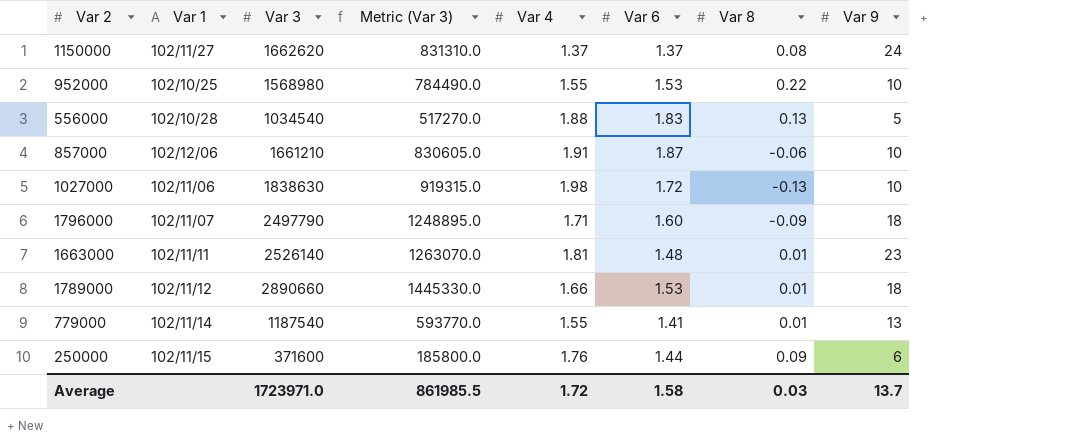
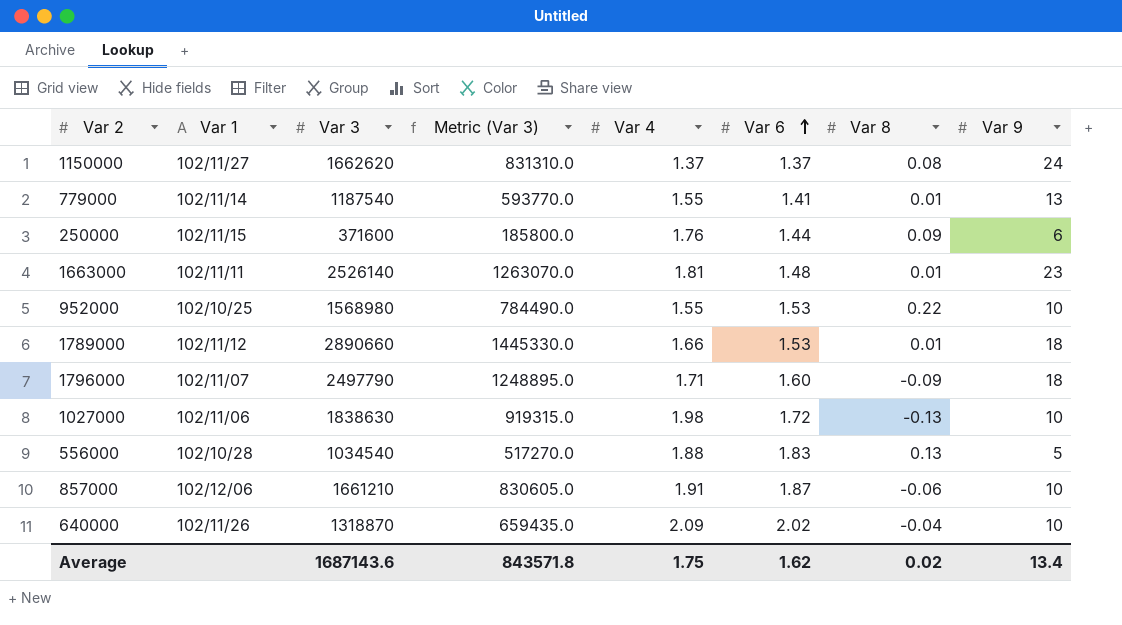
row order: none -> Var 6 ascending
row 640000: none -> 102/11/26 | 1318870 | 659435.0 | 2.09 | 2.02 | -0.04 | 10
Average | Var 3: 1723971.0 -> 1687143.6
Average | Metric (Var 3): 861985.5 -> 843571.8
Average | Var 4: 1.72 -> 1.75
Average | Var 6: 1.58 -> 1.62
Average | Var 8: 0.03 -> 0.02
Average | Var 9: 13.7 -> 13.4

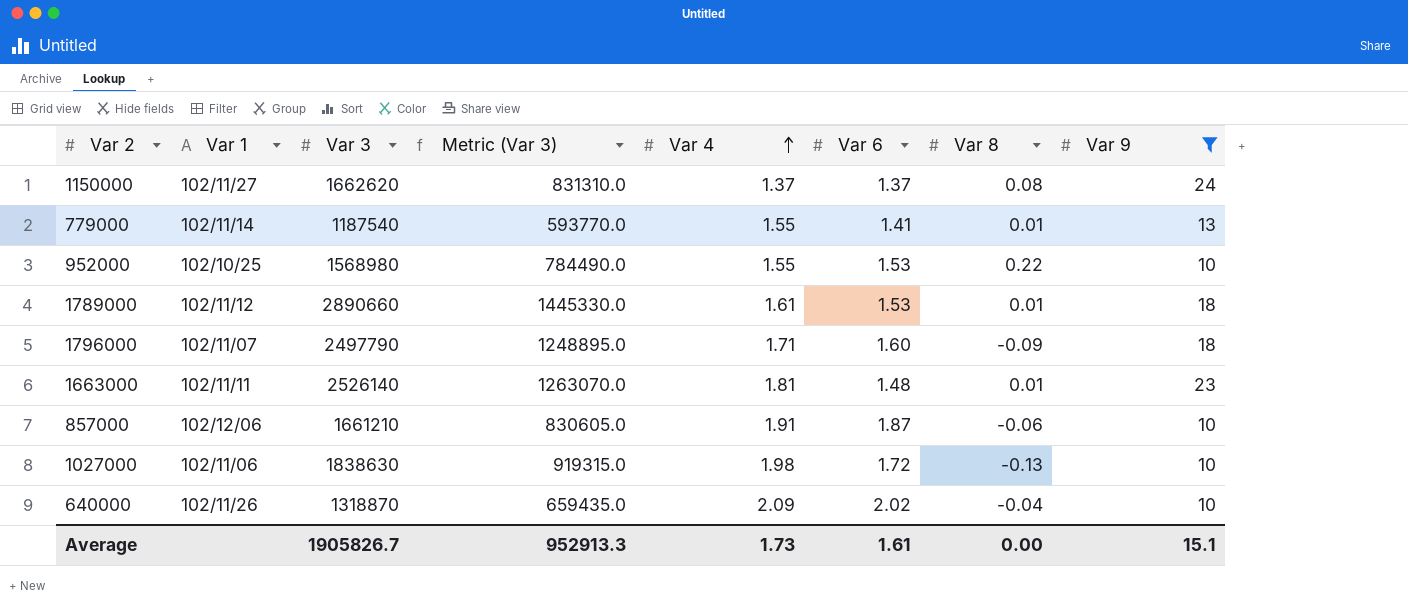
filter: none -> Var 9 >= 10
row order: Var 6 ascending -> Var 4 ascending
1789000 | Var 4: 1.66 -> 1.61
Average | Var 3: 1687143.6 -> 1905826.7
Average | Metric (Var 3): 843571.8 -> 952913.3
Average | Var 4: 1.75 -> 1.73
Average | Var 6: 1.62 -> 1.61
Average | Var 8: 0.02 -> 0.00
Average | Var 9: 13.4 -> 15.1

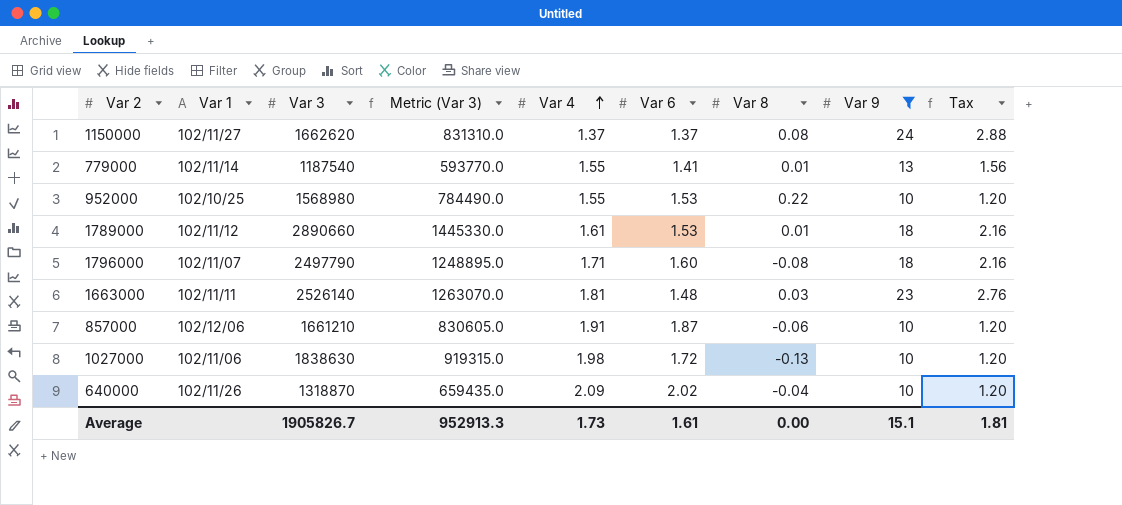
column Tax | formula: none -> [Var 9] * 0.12
1796000 | Var 8: -0.09 -> -0.08
1663000 | Var 8: 0.01 -> 0.03

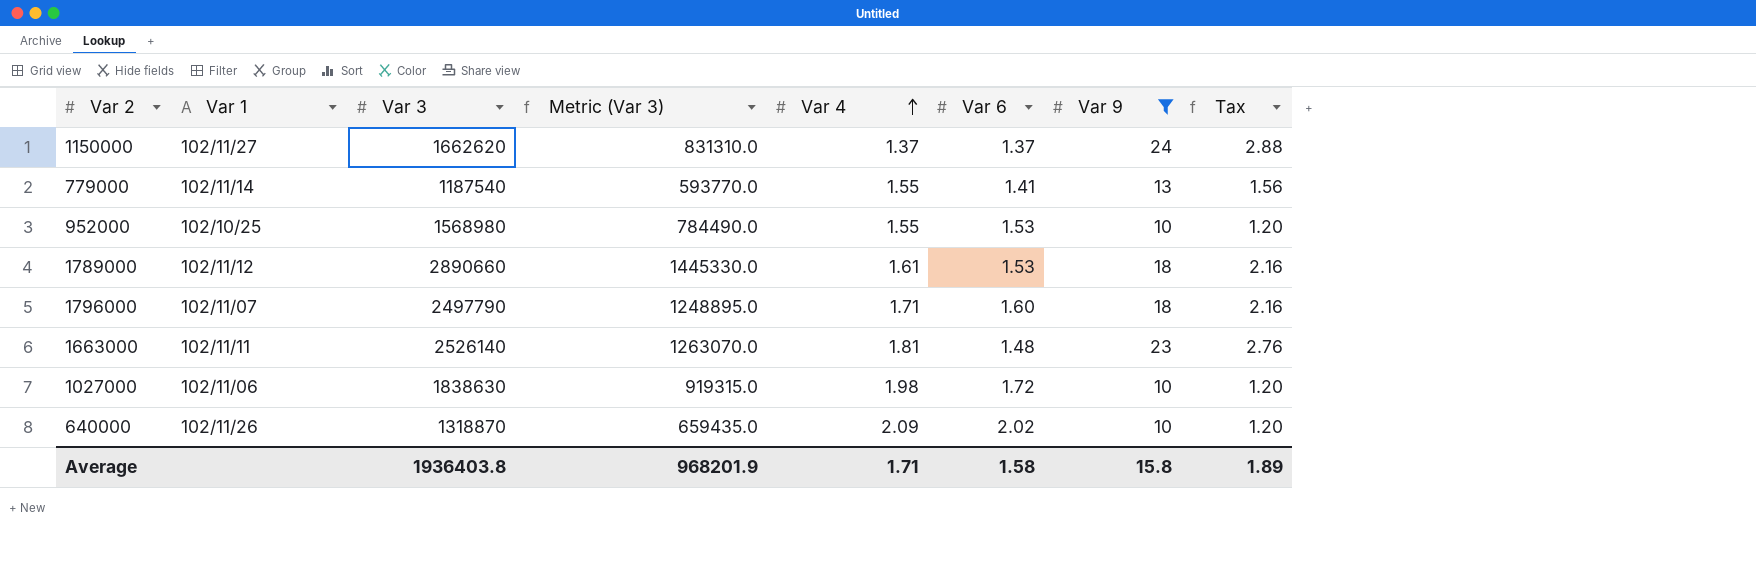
column Var 8 | position: 7 -> none
row 857000: 102/12/06 | 1661210 | 830605.0 | 1.91 | 1.87 | -0.06 | 10 | 1.20 -> none
Average | Var 3: 1905826.7 -> 1936403.8
Average | Metric (Var 3): 952913.3 -> 968201.9
Average | Var 4: 1.73 -> 1.71
Average | Var 6: 1.61 -> 1.58
Average | Var 9: 15.1 -> 15.8
Average | Tax: 1.81 -> 1.89

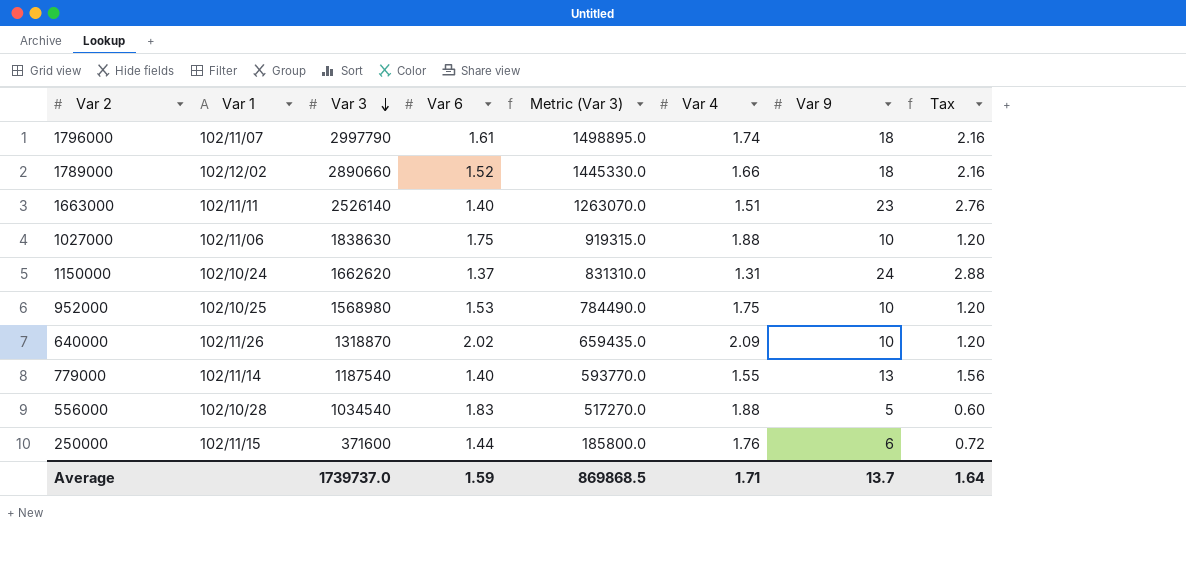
filter: Var 9 >= 10 -> none
row order: Var 4 ascending -> Var 3 descending
column Var 6 | position: 6 -> 4
1796000 | Var 3: 2497790 -> 2997790
1796000 | Var 6: 1.60 -> 1.61
1796000 | Metric (Var 3): 1248895.0 -> 1498895.0
1796000 | Var 4: 1.71 -> 1.74
1789000 | Var 1: 102/11/12 -> 102/12/02
1789000 | Var 6: 1.53 -> 1.52
1789000 | Var 4: 1.61 -> 1.66
1663000 | Var 6: 1.48 -> 1.40
1663000 | Var 4: 1.81 -> 1.51
1027000 | Var 6: 1.72 -> 1.75
1027000 | Var 4: 1.98 -> 1.88
1150000 | Var 1: 102/11/27 -> 102/10/24
1150000 | Var 4: 1.37 -> 1.31
952000 | Var 4: 1.55 -> 1.75
779000 | Var 6: 1.41 -> 1.40
Average | Var 3: 1936403.8 -> 1739737.0
Average | Var 6: 1.58 -> 1.59
Average | Metric (Var 3): 968201.9 -> 869868.5
Average | Var 9: 15.8 -> 13.7
Average | Tax: 1.89 -> 1.64

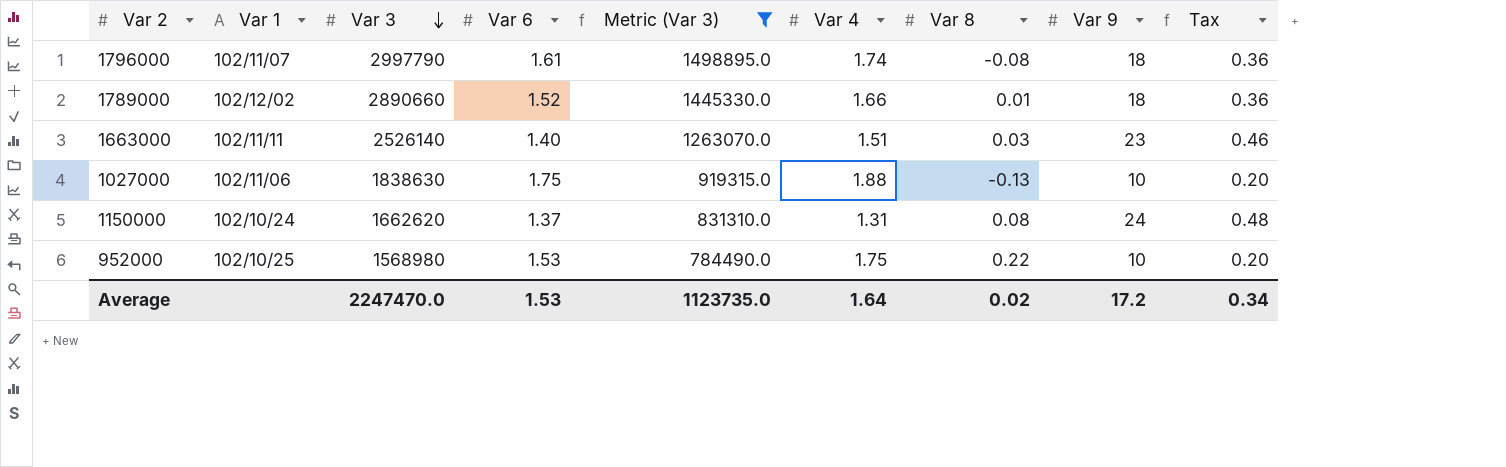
filter: none -> Metric (Var 3) >= 784490.0
column Var 8 | position: none -> 7
column Tax | formula: [Var 9] * 0.12 -> [Var 9] * 0.02
Average | Var 3: 1739737.0 -> 2247470.0
Average | Var 6: 1.59 -> 1.53
Average | Metric (Var 3): 869868.5 -> 1123735.0
Average | Var 4: 1.71 -> 1.64
Average | Var 9: 13.7 -> 17.2
Average | Tax: 1.64 -> 0.34

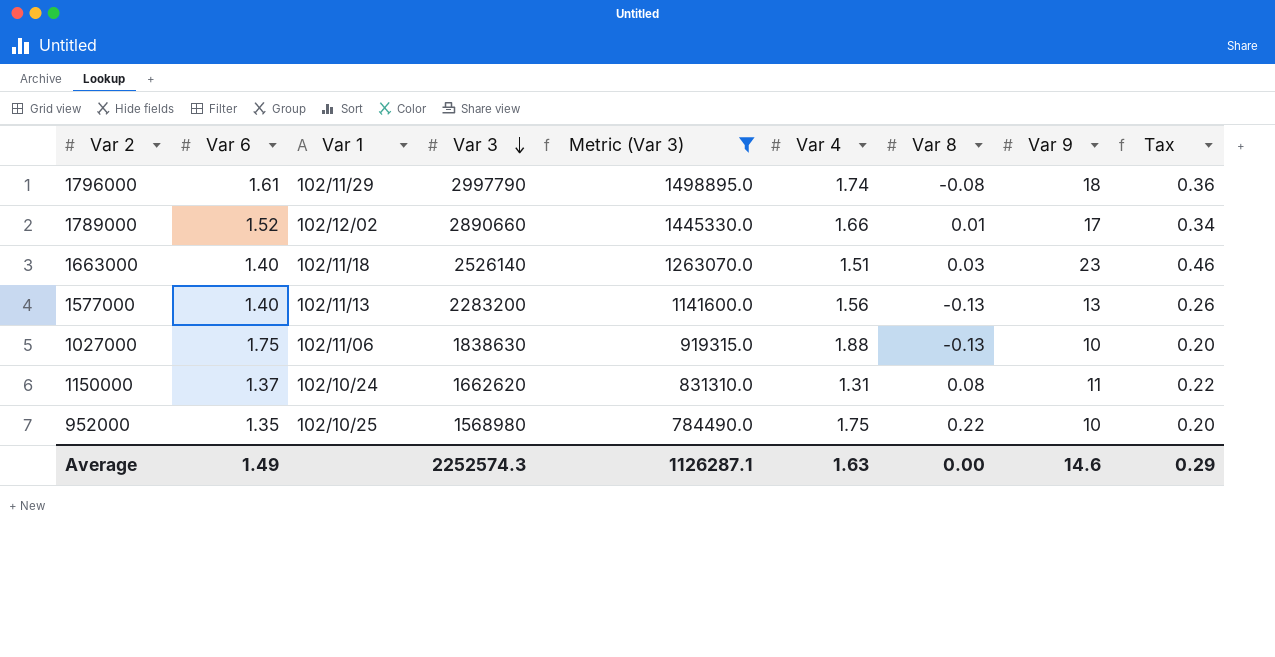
column Var 6 | position: 4 -> 2
1796000 | Var 1: 102/11/07 -> 102/11/29
1789000 | Var 9: 18 -> 17
1789000 | Tax: 0.36 -> 0.34
1663000 | Var 1: 102/11/11 -> 102/11/18
row 1577000: none -> 1.40 | 102/11/13 | 2283200 | 1141600.0 | 1.56 | -0.13 | 13 | 0.26
1150000 | Var 9: 24 -> 11
1150000 | Tax: 0.48 -> 0.22
952000 | Var 6: 1.53 -> 1.35
Average | Var 6: 1.53 -> 1.49
Average | Var 3: 2247470.0 -> 2252574.3
Average | Metric (Var 3): 1123735.0 -> 1126287.1
Average | Var 4: 1.64 -> 1.63
Average | Var 8: 0.02 -> 0.00
Average | Var 9: 17.2 -> 14.6
Average | Tax: 0.34 -> 0.29

